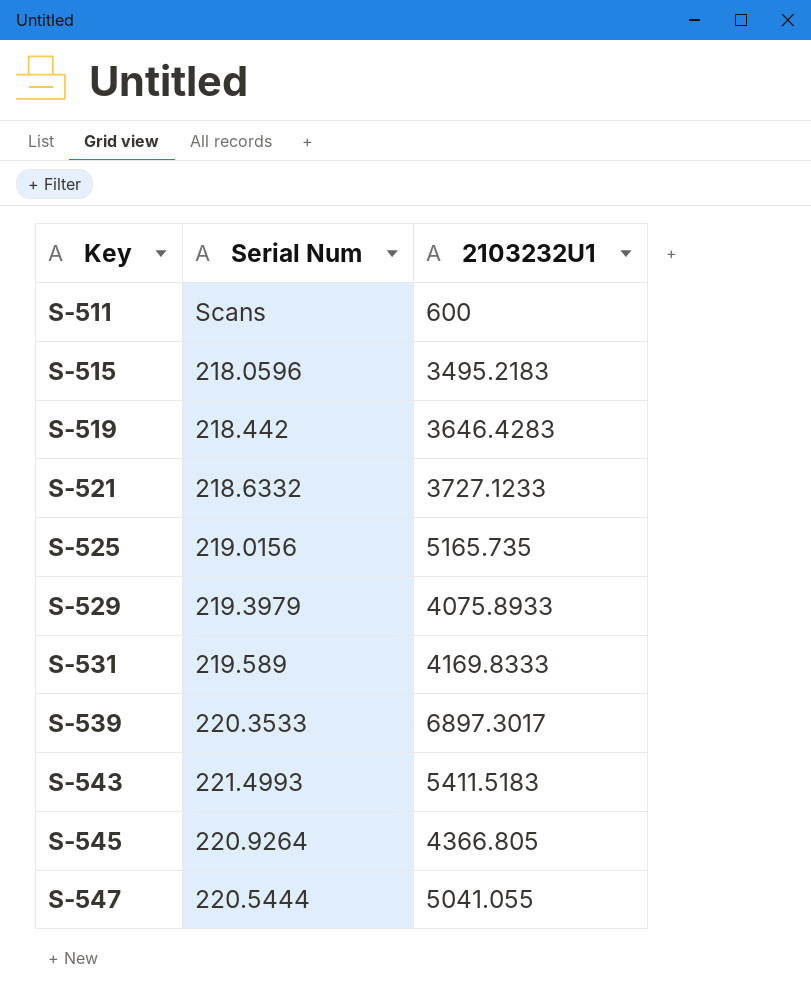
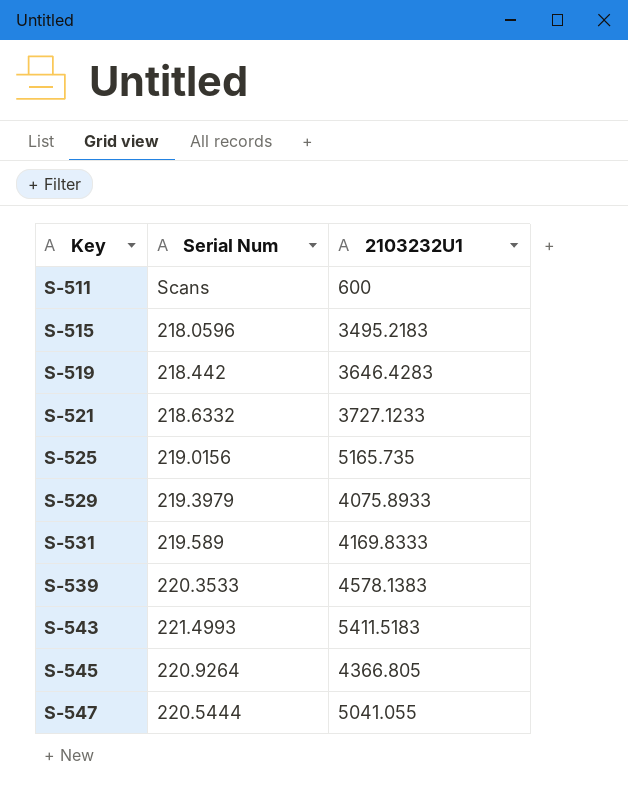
S-539 | 2103232U1: 6897.3017 -> 4578.1383

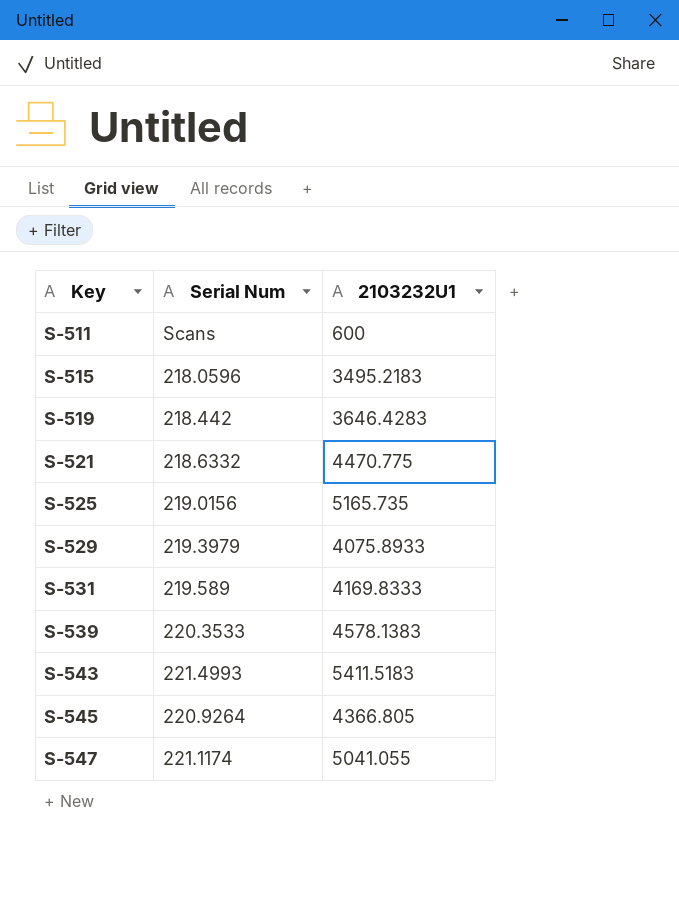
S-521 | 2103232U1: 3727.1233 -> 4470.775
S-547 | Serial Num: 220.5444 -> 221.1174

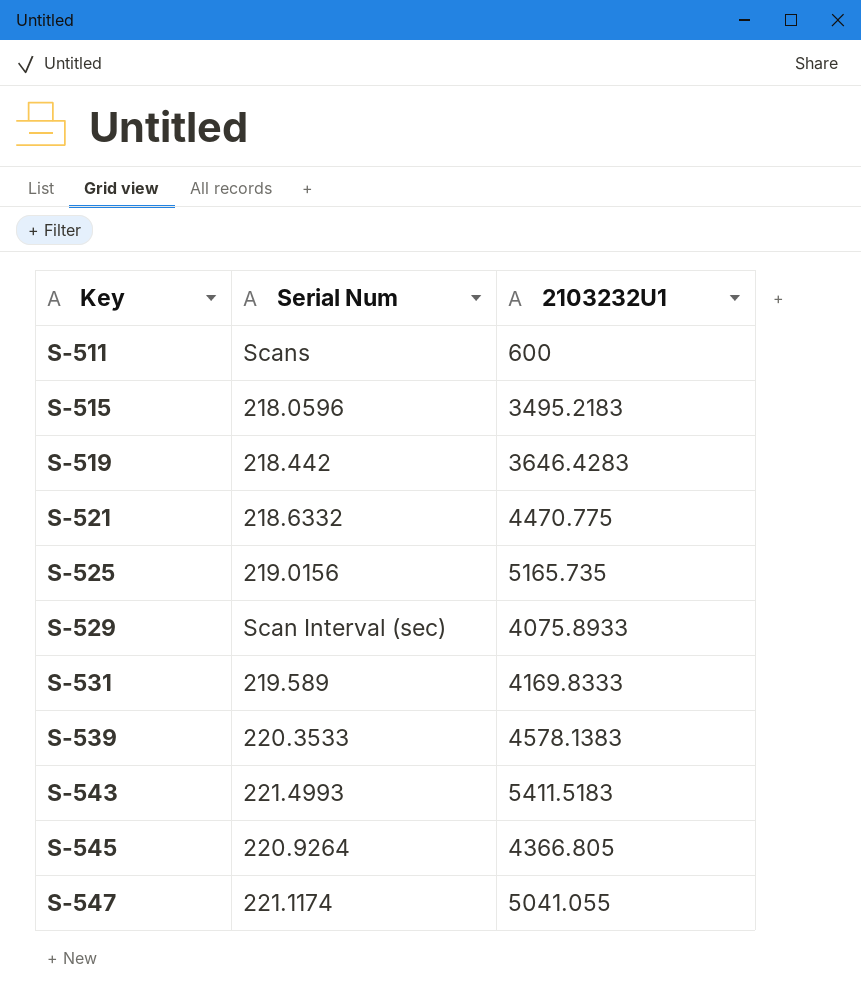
S-529 | Serial Num: 219.3979 -> Scan Interval (sec)

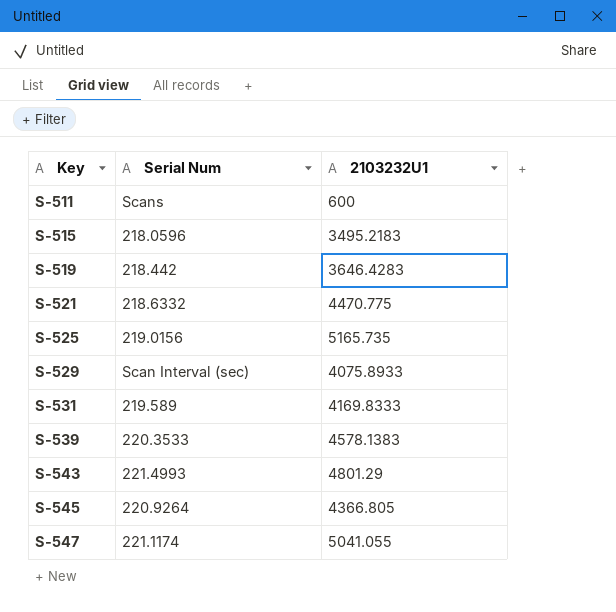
S-543 | 2103232U1: 5411.5183 -> 4801.29

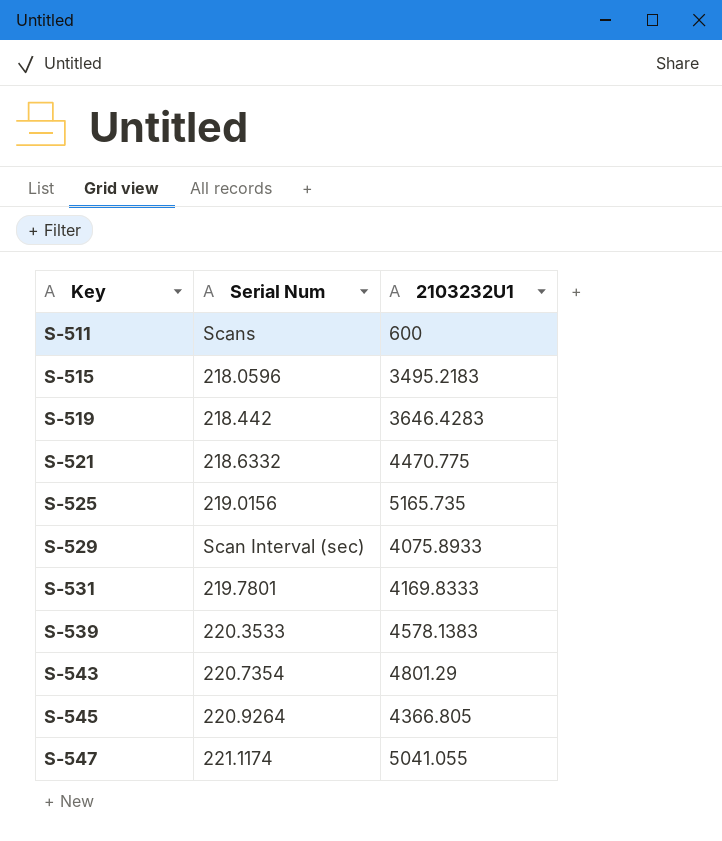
S-531 | Serial Num: 219.589 -> 219.7801
S-543 | Serial Num: 221.4993 -> 220.7354

